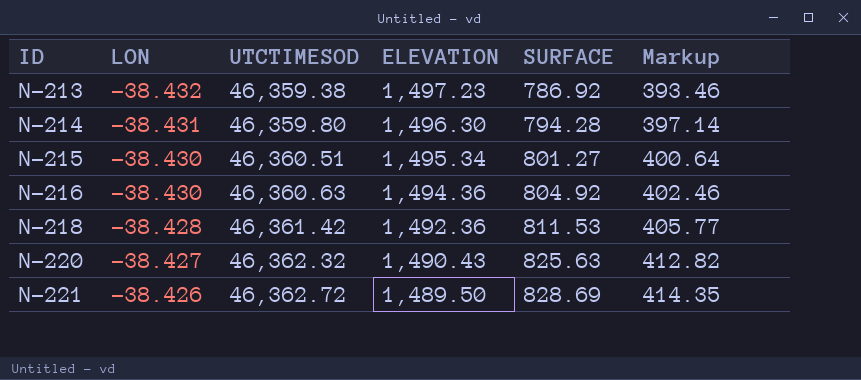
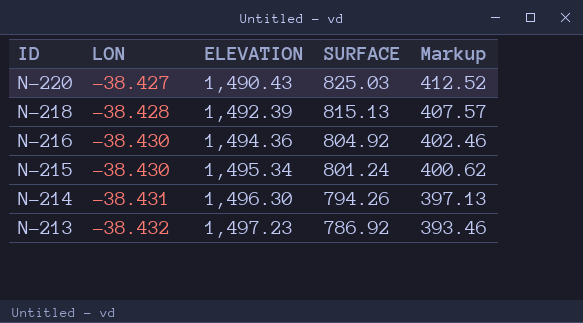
row order: ID ascending -> ID descending
column UTCTIMESOD | position: 3 -> none
row N-221: -38.426 | 46,362.72 | 1,489.50 | 828.69 | 414.35 -> none
N-220 | SURFACE: 825.63 -> 825.03
N-220 | Markup: 412.82 -> 412.52
N-218 | ELEVATION: 1,492.36 -> 1,492.39
N-218 | SURFACE: 811.53 -> 815.13
N-218 | Markup: 405.77 -> 407.57
N-215 | SURFACE: 801.27 -> 801.24
N-215 | Markup: 400.64 -> 400.62
N-214 | SURFACE: 794.28 -> 794.26
N-214 | Markup: 397.14 -> 397.13

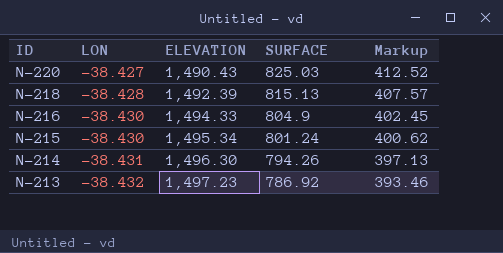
N-216 | ELEVATION: 1,494.36 -> 1,494.33
N-216 | SURFACE: 804.92 -> 804.9
N-216 | Markup: 402.46 -> 402.45

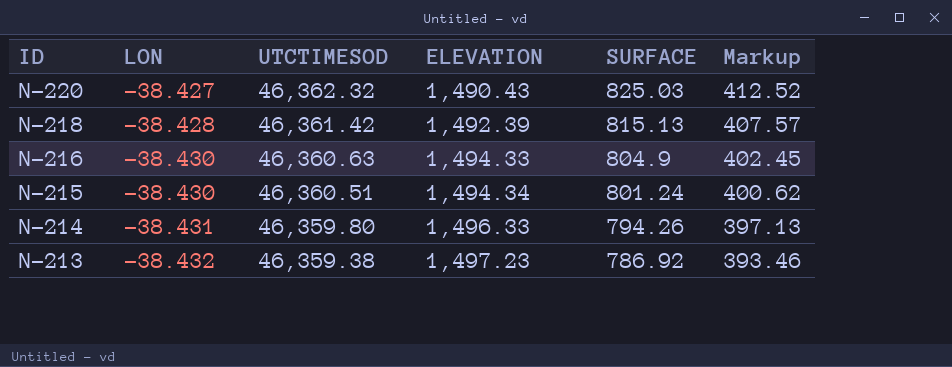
column UTCTIMESOD | position: none -> 3
N-215 | ELEVATION: 1,495.34 -> 1,494.34
N-214 | ELEVATION: 1,496.30 -> 1,496.33

